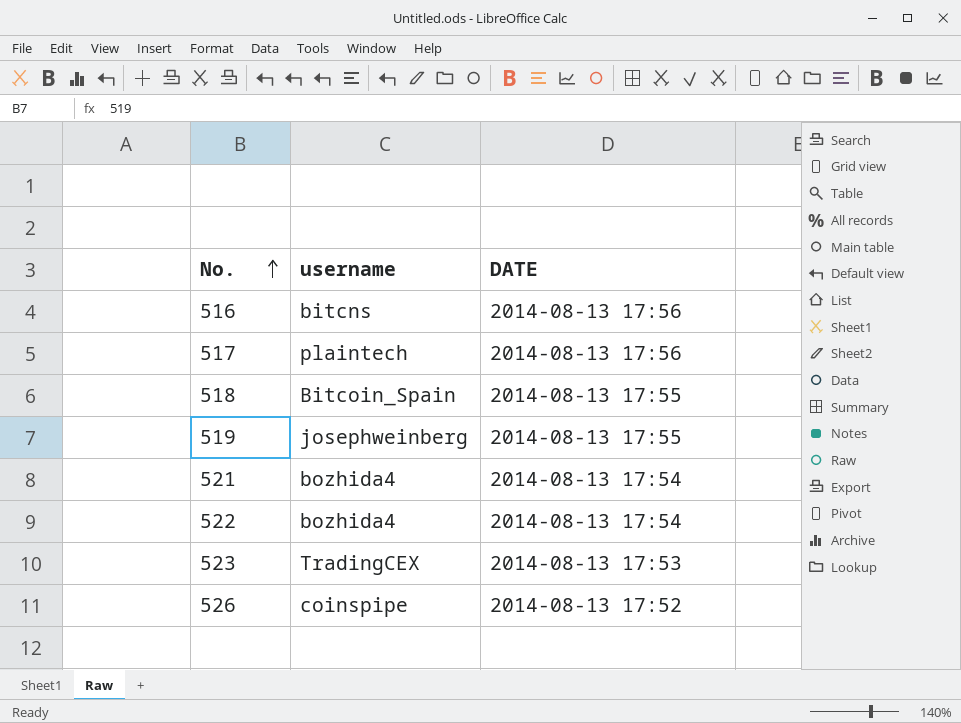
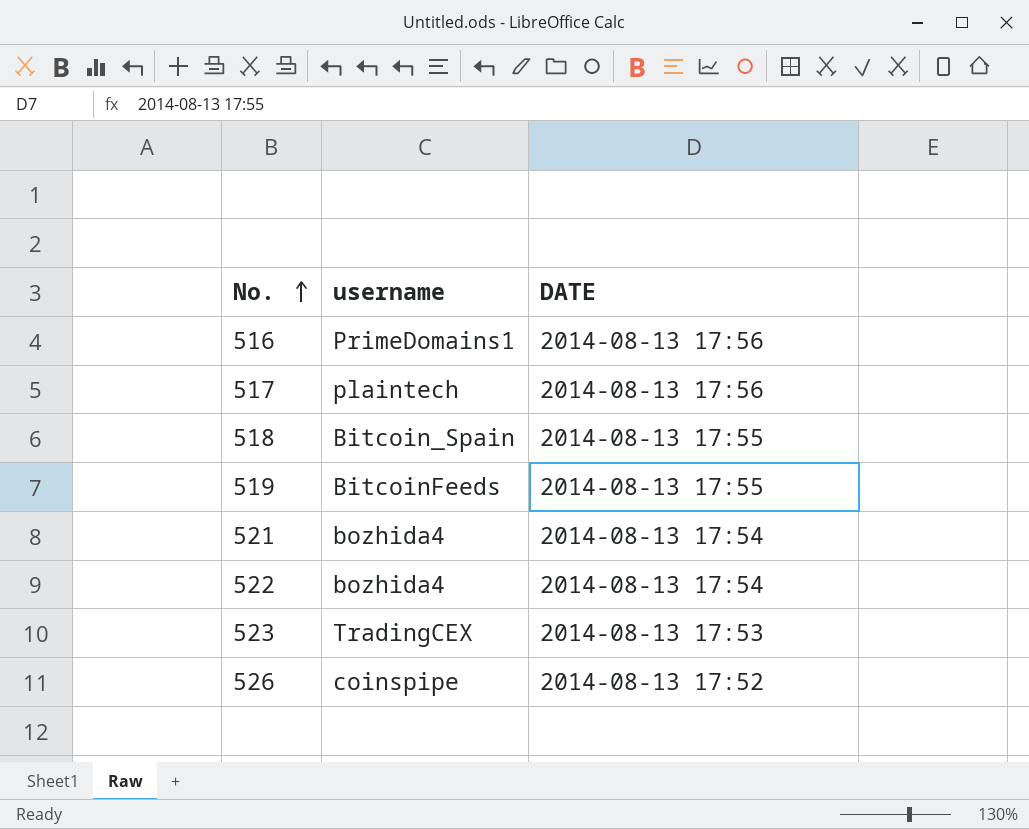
516 | username: bitcns -> PrimeDomains1
519 | username: josephweinberg -> BitcoinFeeds

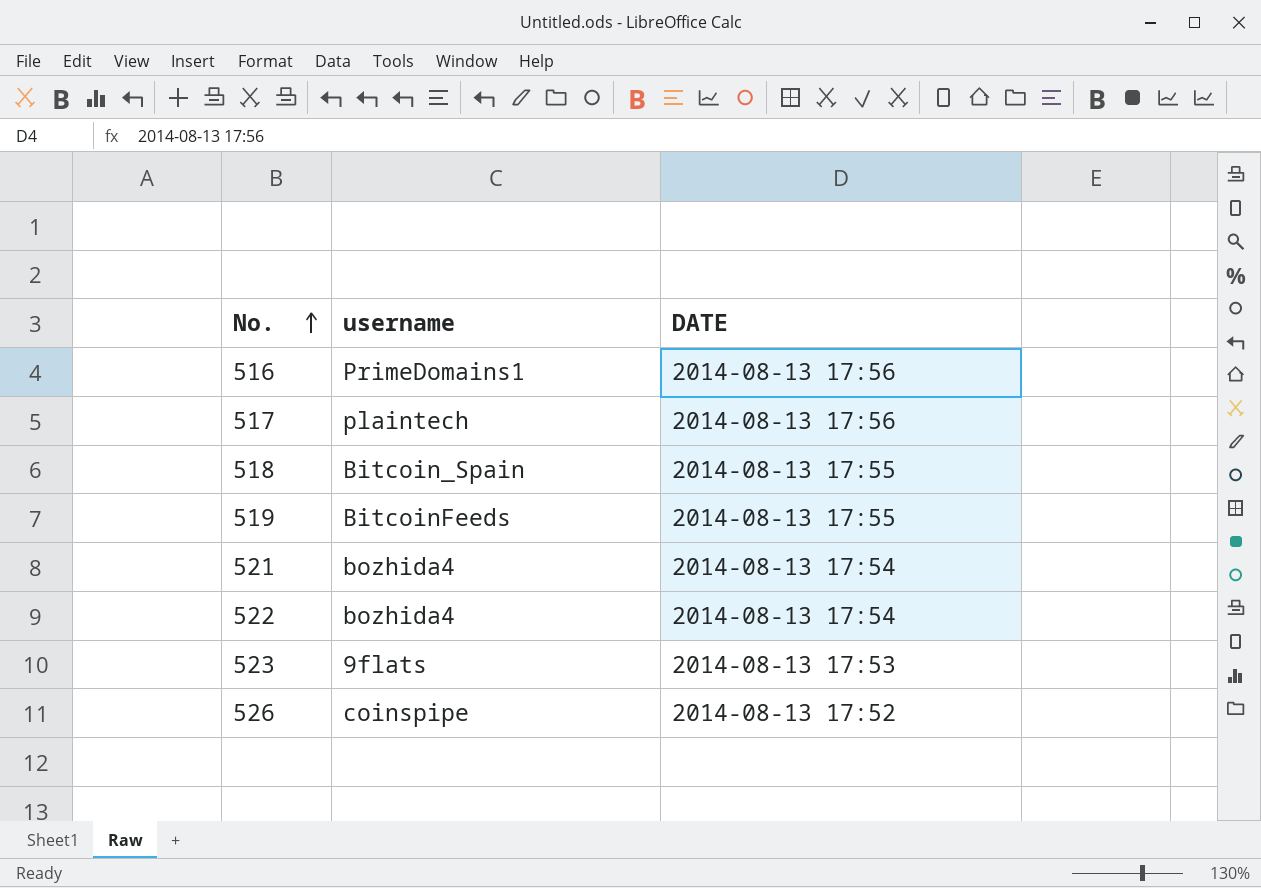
523 | username: TradingCEX -> 9flats

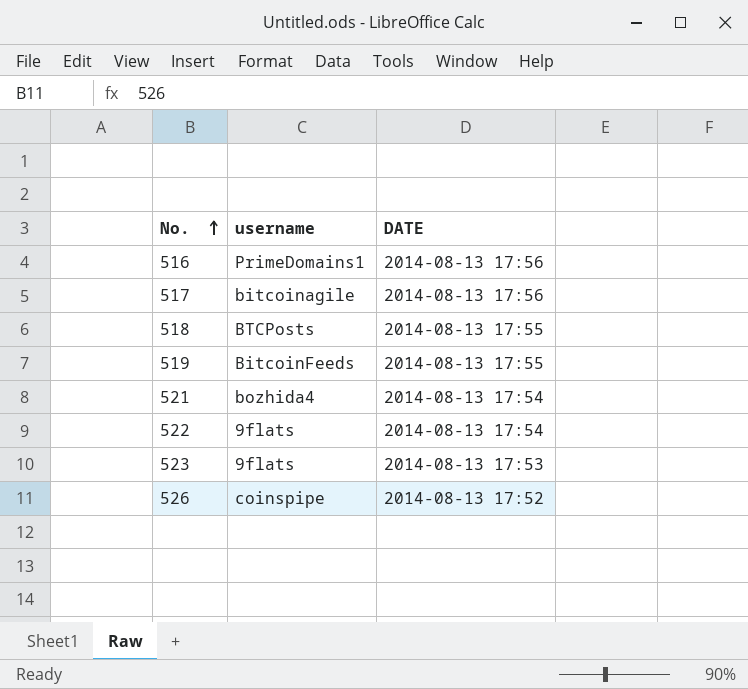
517 | username: plaintech -> bitcoinagile
518 | username: Bitcoin_Spain -> BTCPosts
522 | username: bozhida4 -> 9flats

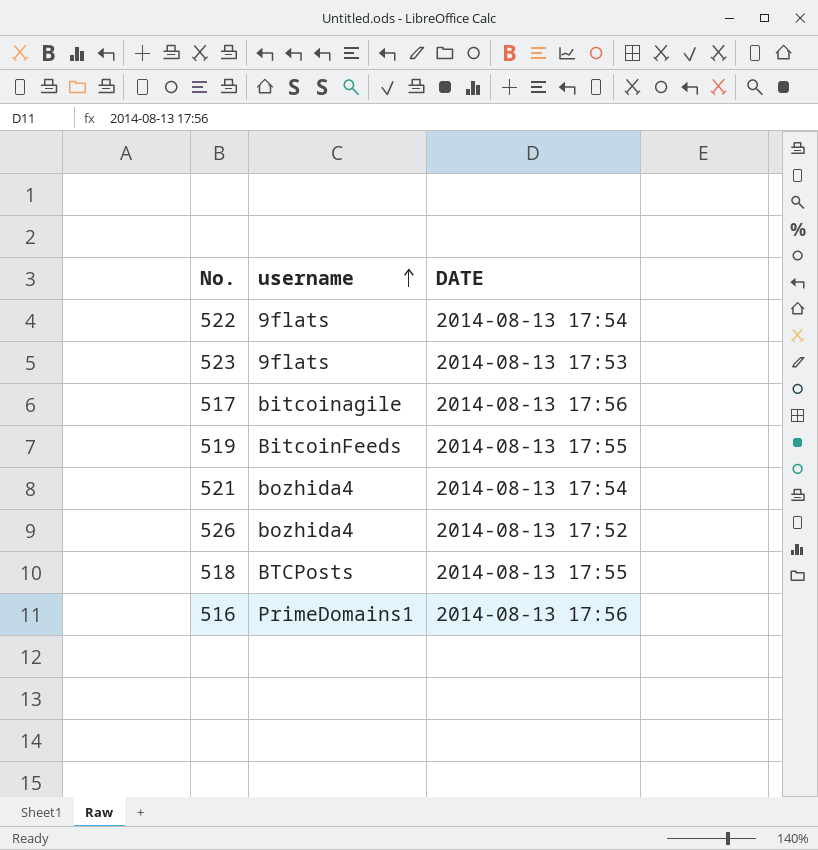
row order: No. ascending -> username ascending
526 | username: coinspipe -> bozhida4

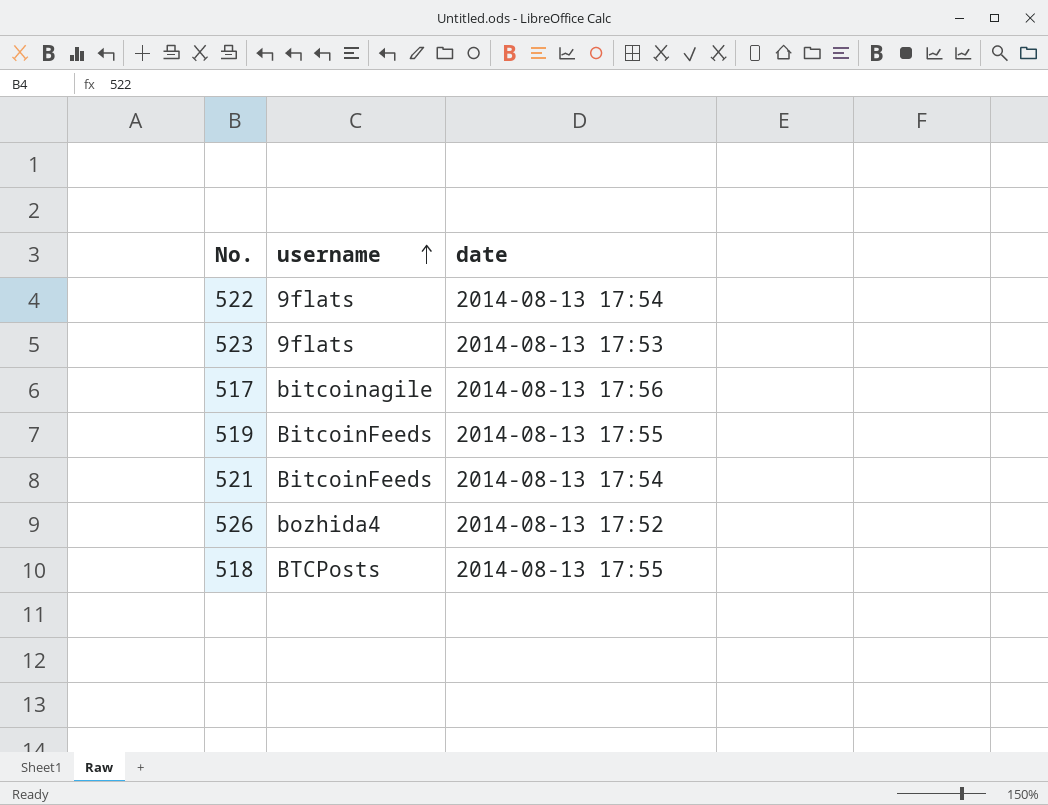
column name: DATE -> date
row 516: PrimeDomains1 | 2014-08-13 17:56 -> none
521 | username: bozhida4 -> BitcoinFeeds

